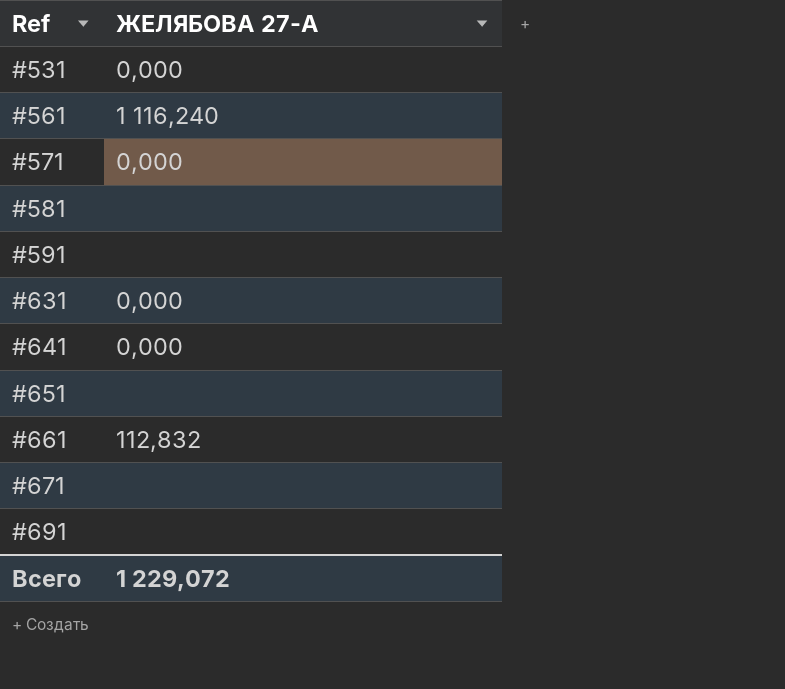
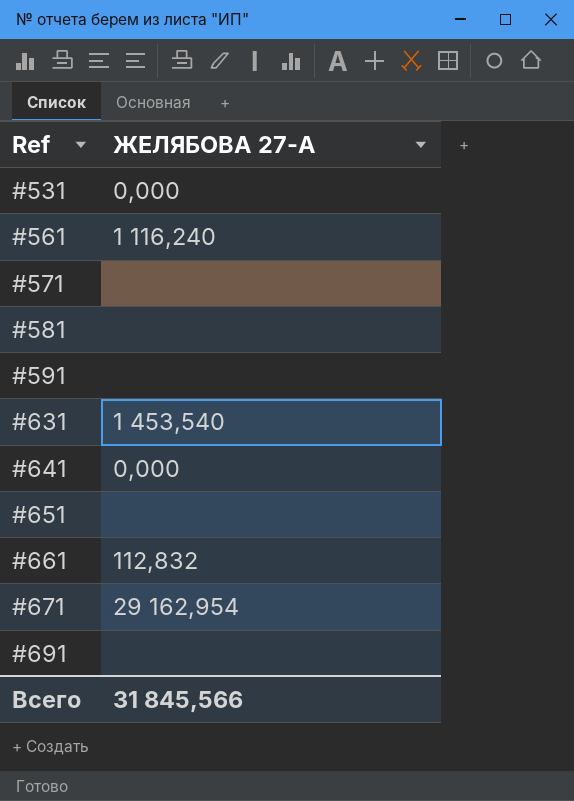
#571 | ЖЕЛЯБОВА 27-А: 0,000 -> none
#631 | ЖЕЛЯБОВА 27-А: 0,000 -> 1 453,540
#671 | ЖЕЛЯБОВА 27-А: none -> 29 162,954
Всего | ЖЕЛЯБОВА 27-А: 1 229,072 -> 31 845,566

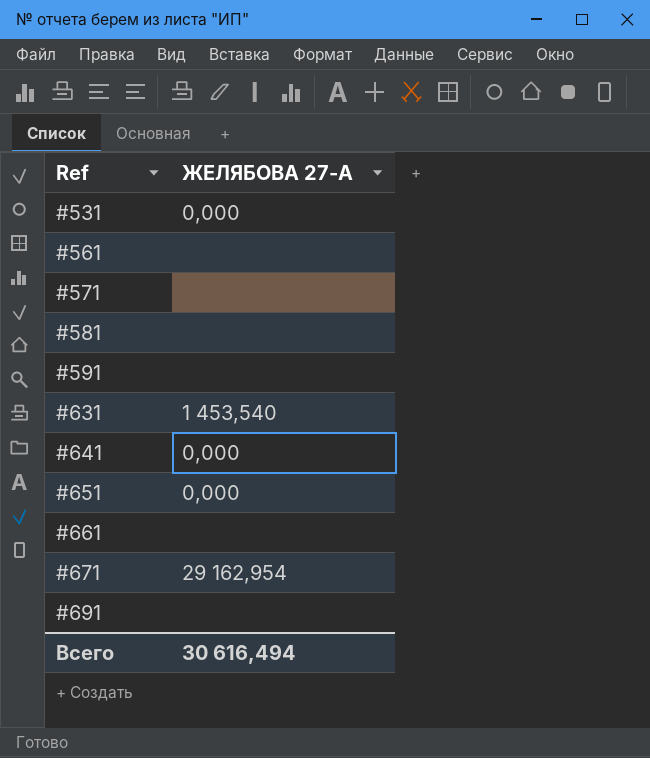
#561 | ЖЕЛЯБОВА 27-А: 1 116,240 -> none
#651 | ЖЕЛЯБОВА 27-А: none -> 0,000
#661 | ЖЕЛЯБОВА 27-А: 112,832 -> none
Всего | ЖЕЛЯБОВА 27-А: 31 845,566 -> 30 616,494

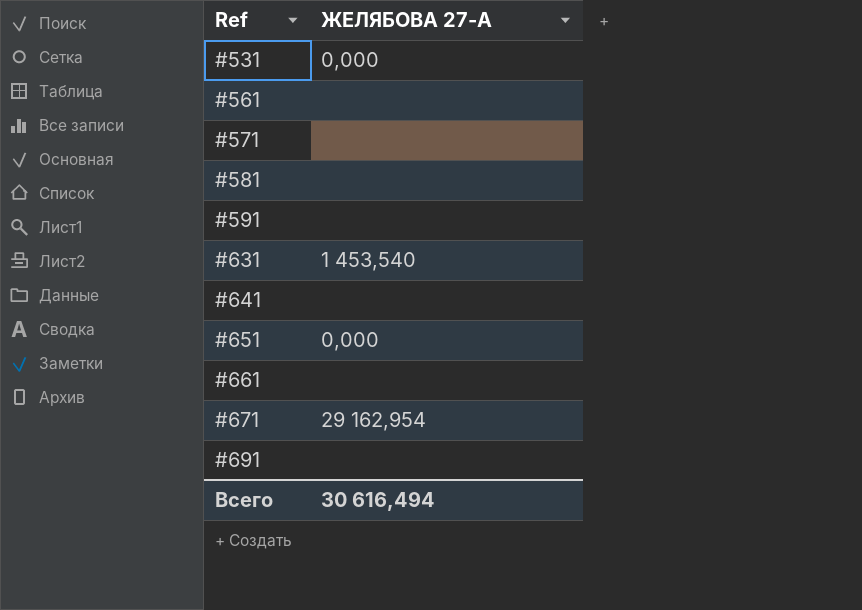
#641 | ЖЕЛЯБОВА 27-А: 0,000 -> none

